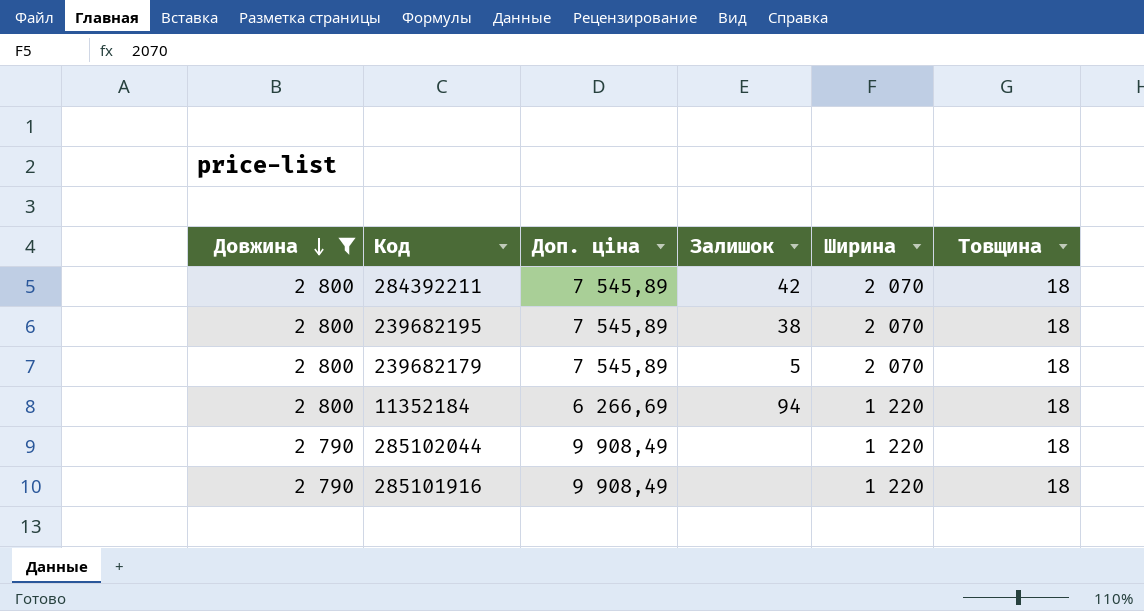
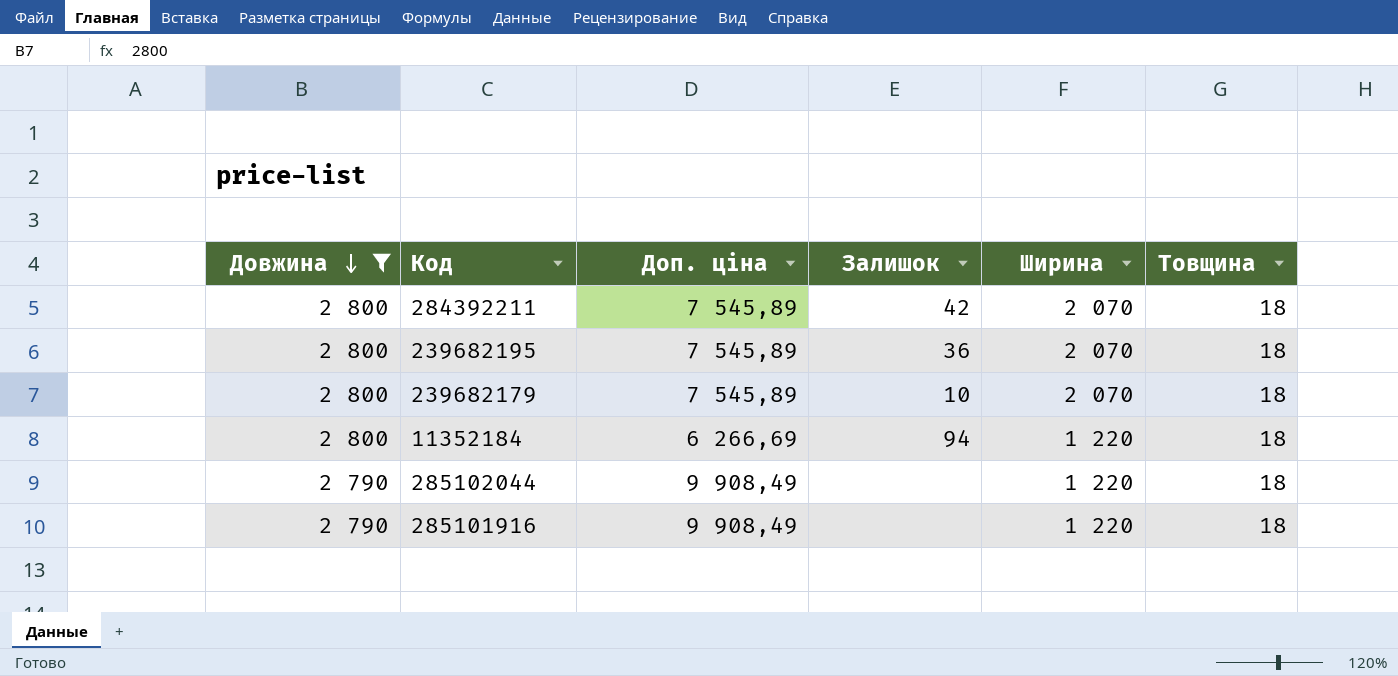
239682195 | Залишок: 38 -> 36
239682179 | Залишок: 5 -> 10

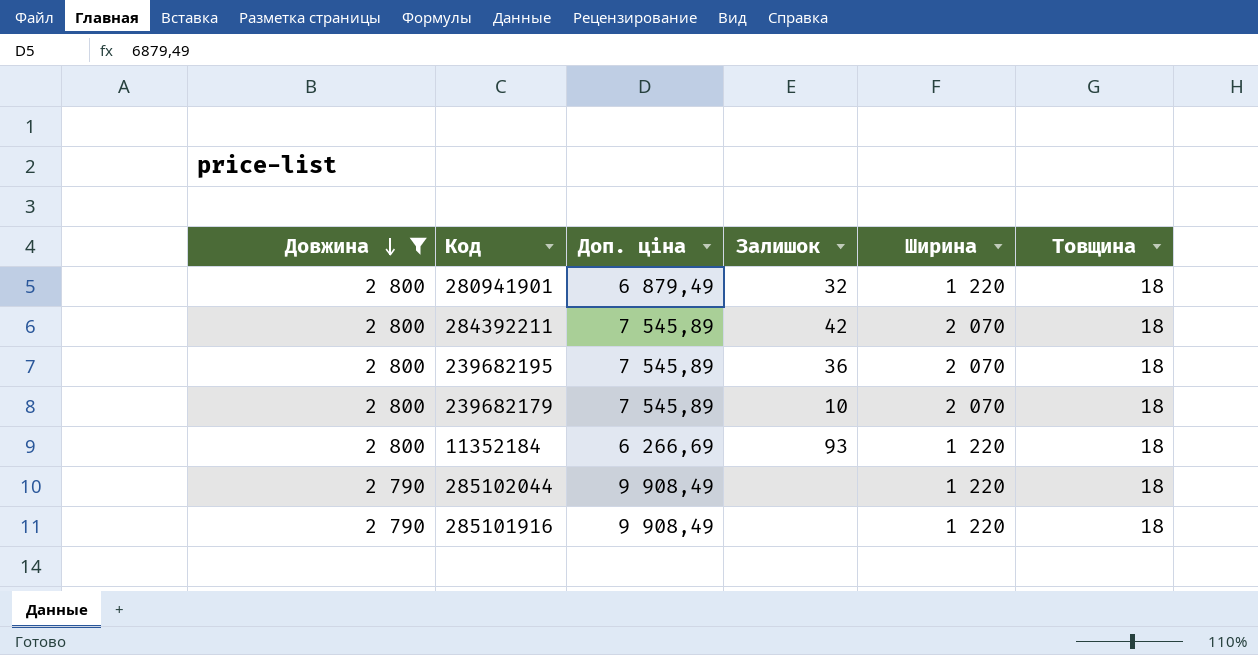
row 280941901: none -> 2 800 | 6 879,49 | 32 | 1 220 | 18
11352184 | Залишок: 94 -> 93

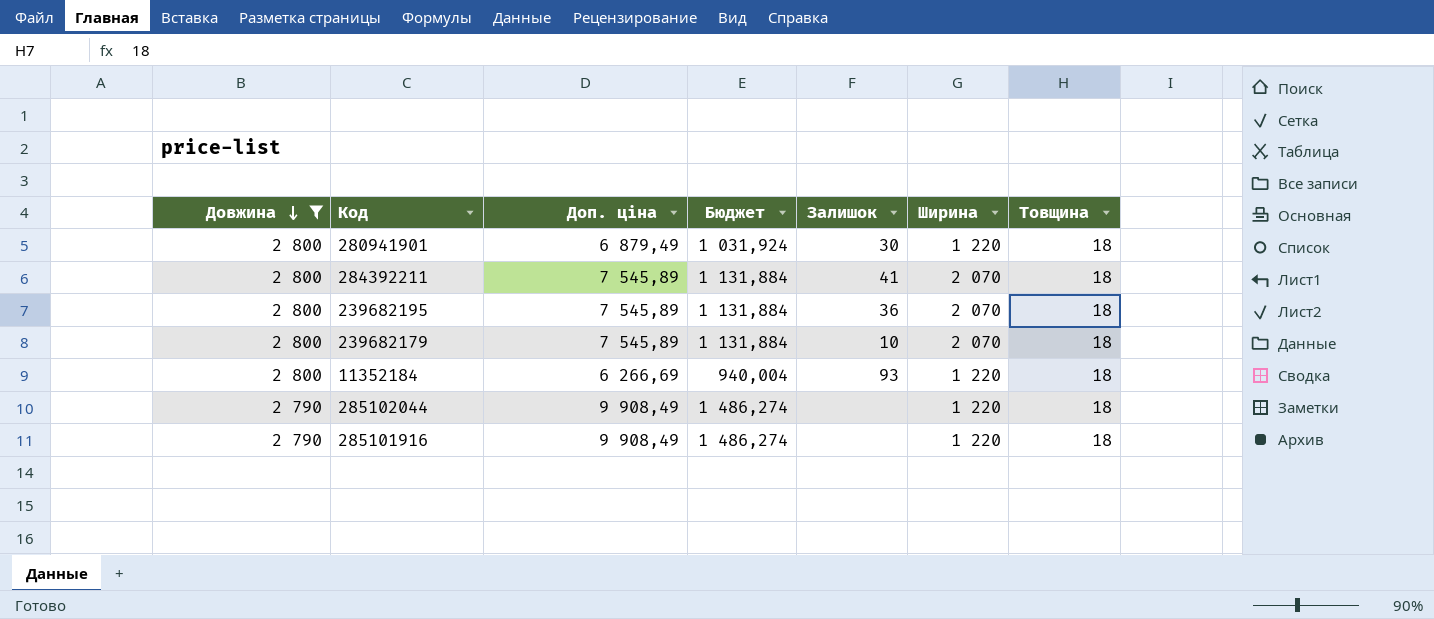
column Бюджет | formula: none -> [Доп. ціна] * 0,15
280941901 | Залишок: 32 -> 30
284392211 | Залишок: 42 -> 41

